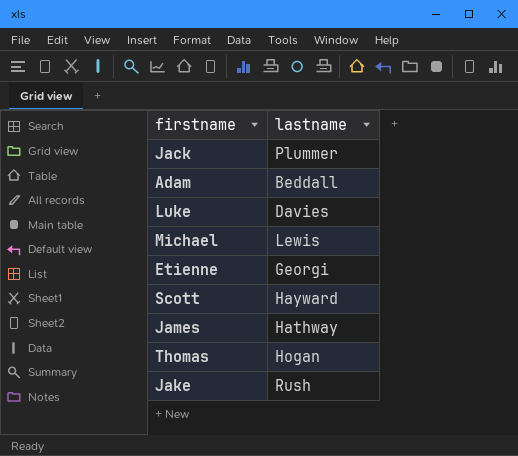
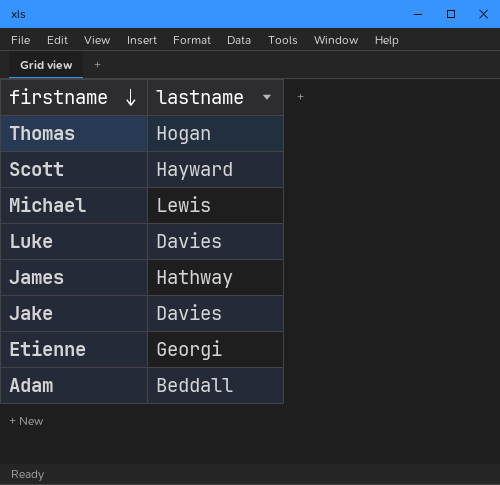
row order: none -> firstname descending
row Jack: Plummer -> none
Jake | lastname: Rush -> Davies

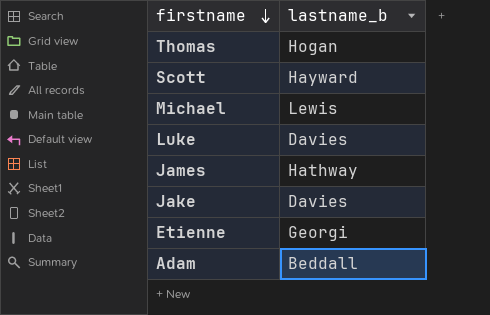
column name: lastname -> lastname_b

